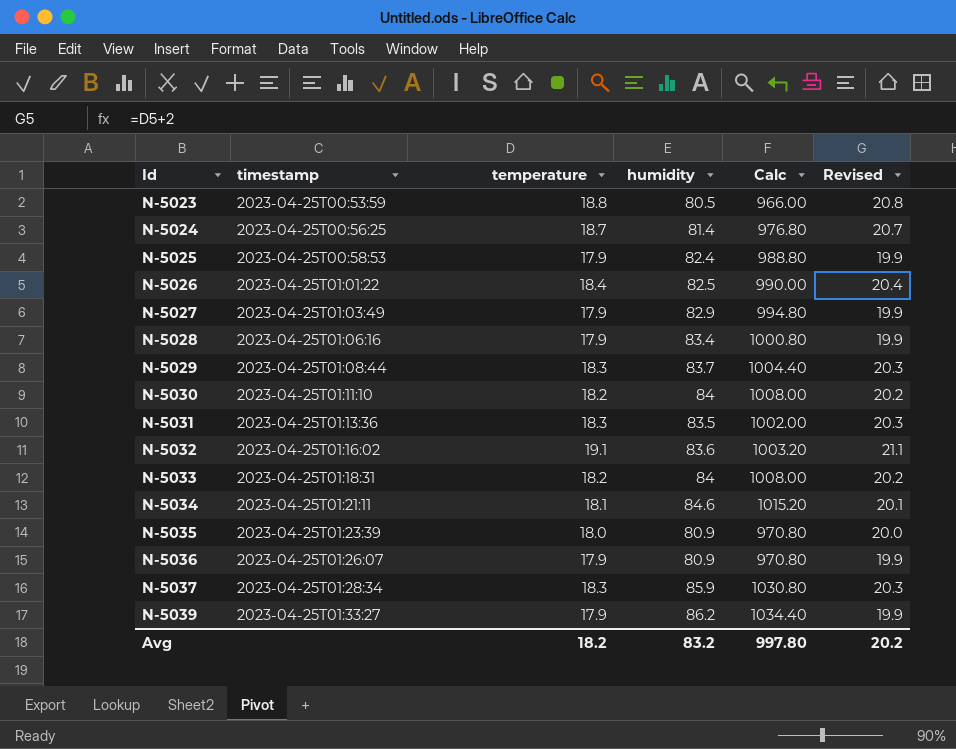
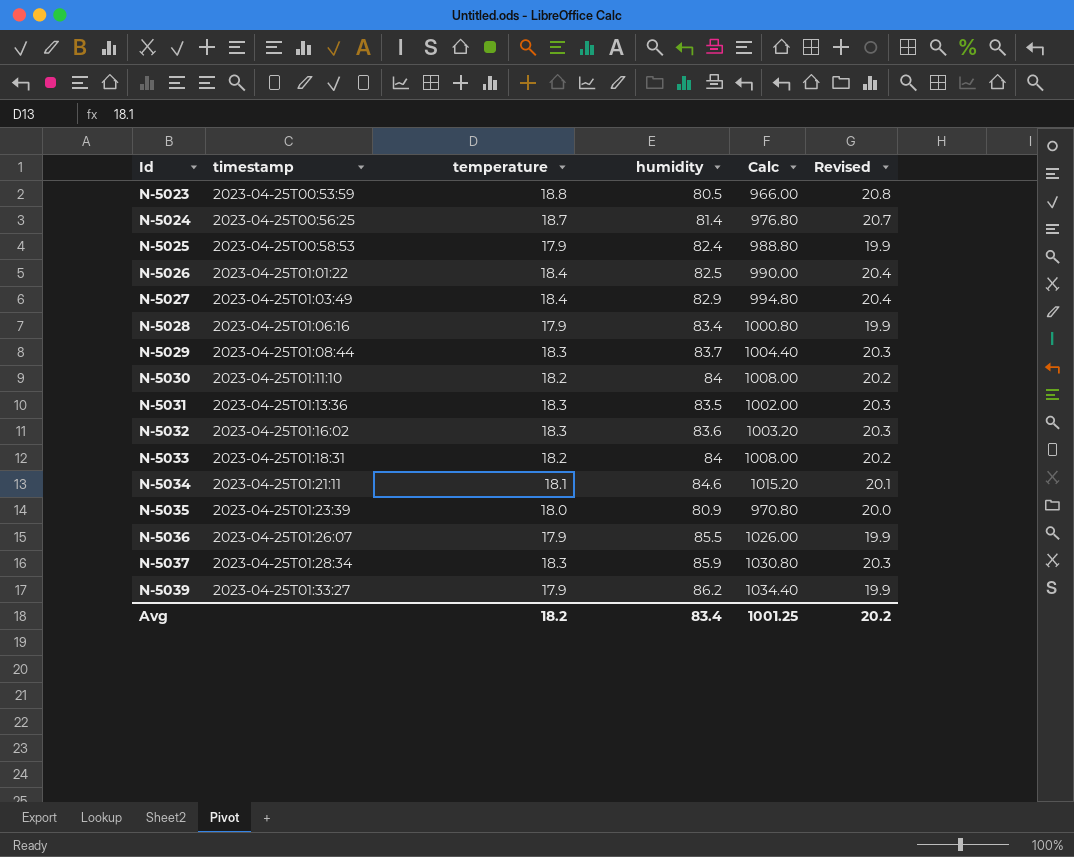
N-5027 | temperature: 17.9 -> 18.4
N-5027 | Revised: 19.9 -> 20.4
N-5032 | temperature: 19.1 -> 18.3
N-5032 | Revised: 21.1 -> 20.3
N-5036 | humidity: 80.9 -> 85.5
N-5036 | Calc: 970.80 -> 1026.00
Avg | humidity: 83.2 -> 83.4
Avg | Calc: 997.80 -> 1001.25

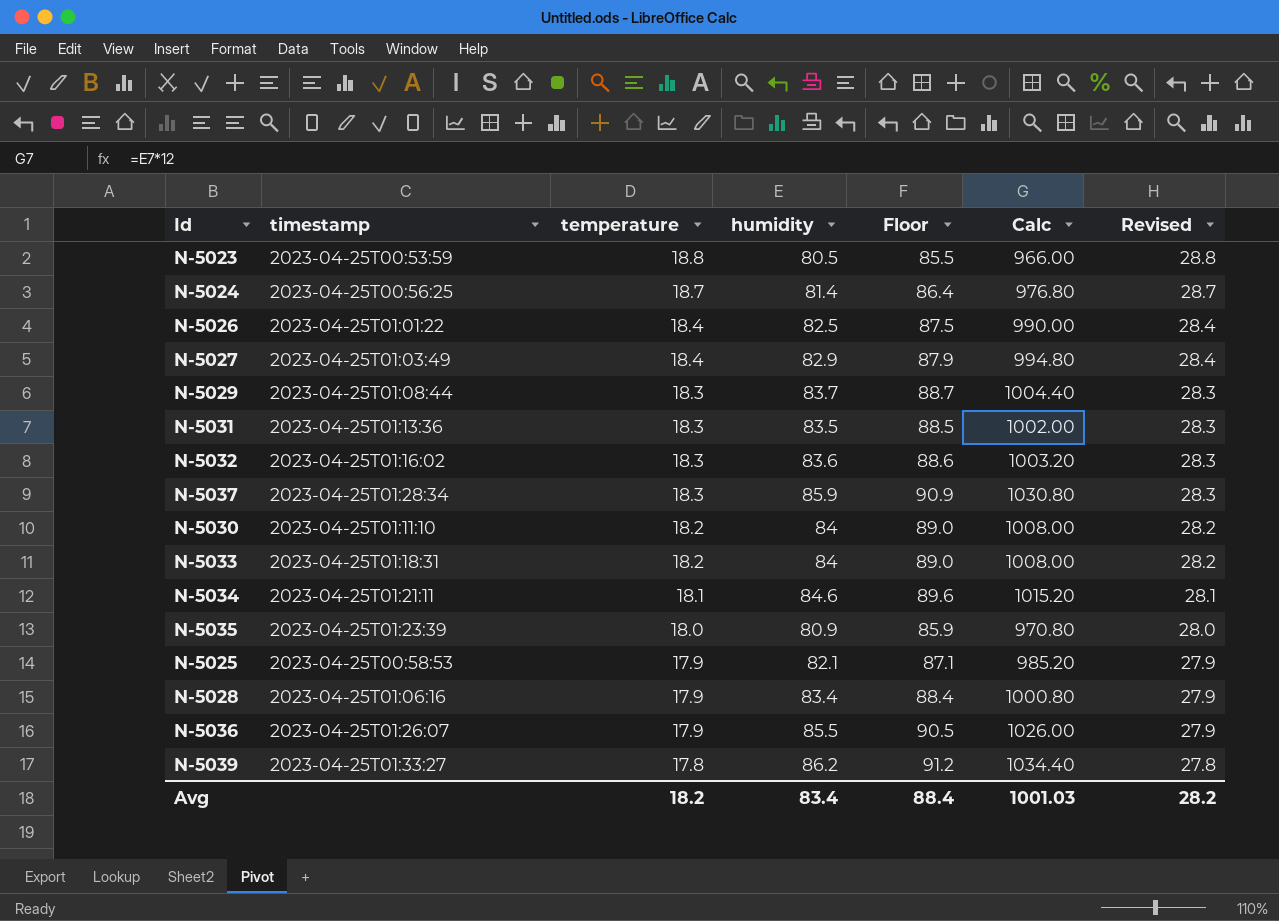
row order: Id ascending -> temperature descending
column Floor | formula: none -> [humidity] + 5
column Revised | formula: [temperature] + 2 -> [temperature] + 10
N-5025 | humidity: 82.4 -> 82.1
N-5025 | Calc: 988.80 -> 985.20
N-5039 | temperature: 17.9 -> 17.8
Avg | Calc: 1001.25 -> 1001.03
Avg | Revised: 20.2 -> 28.2

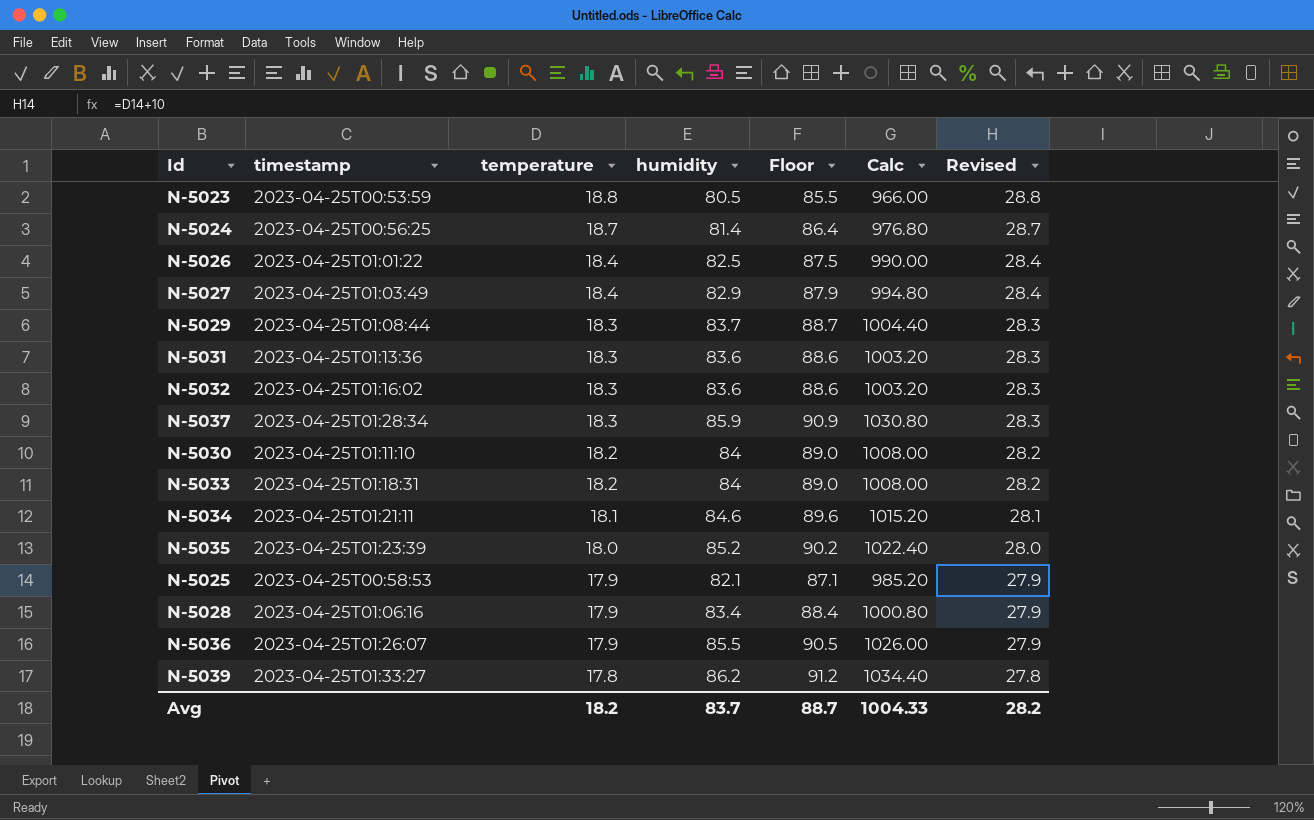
N-5031 | humidity: 83.5 -> 83.6
N-5031 | Floor: 88.5 -> 88.6
N-5031 | Calc: 1002.00 -> 1003.20
N-5035 | humidity: 80.9 -> 85.2
N-5035 | Floor: 85.9 -> 90.2
N-5035 | Calc: 970.80 -> 1022.40
Avg | humidity: 83.4 -> 83.7
Avg | Floor: 88.4 -> 88.7
Avg | Calc: 1001.03 -> 1004.33

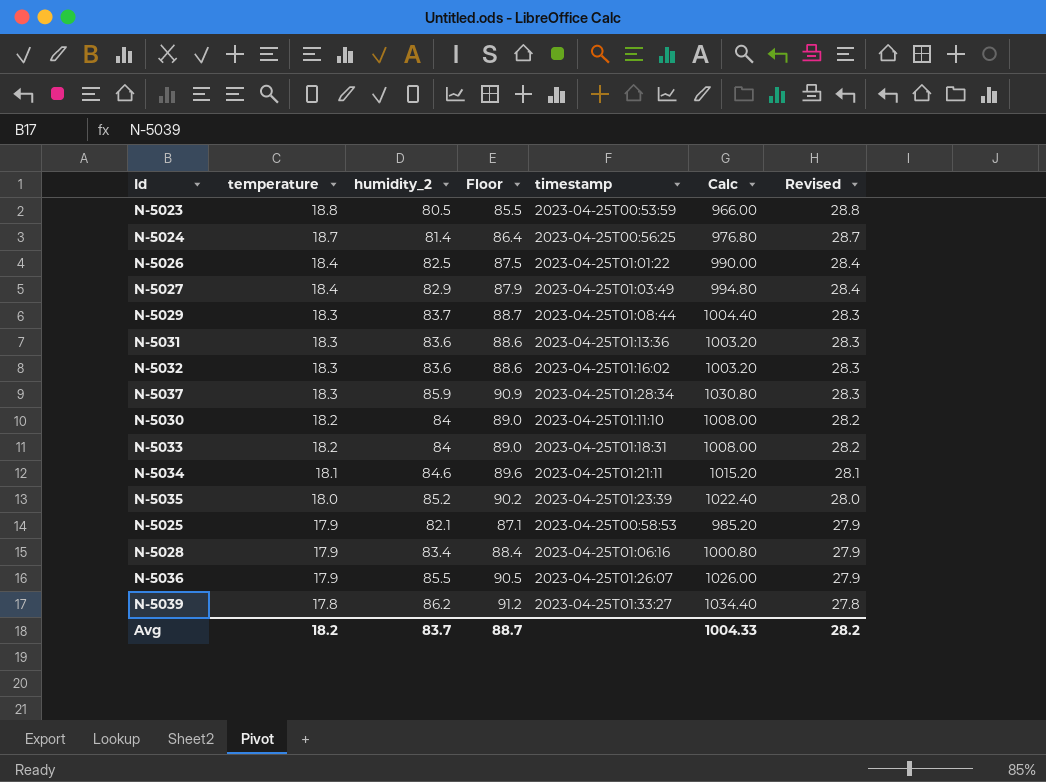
column name: humidity -> humidity_2
column timestamp | position: 2 -> 5

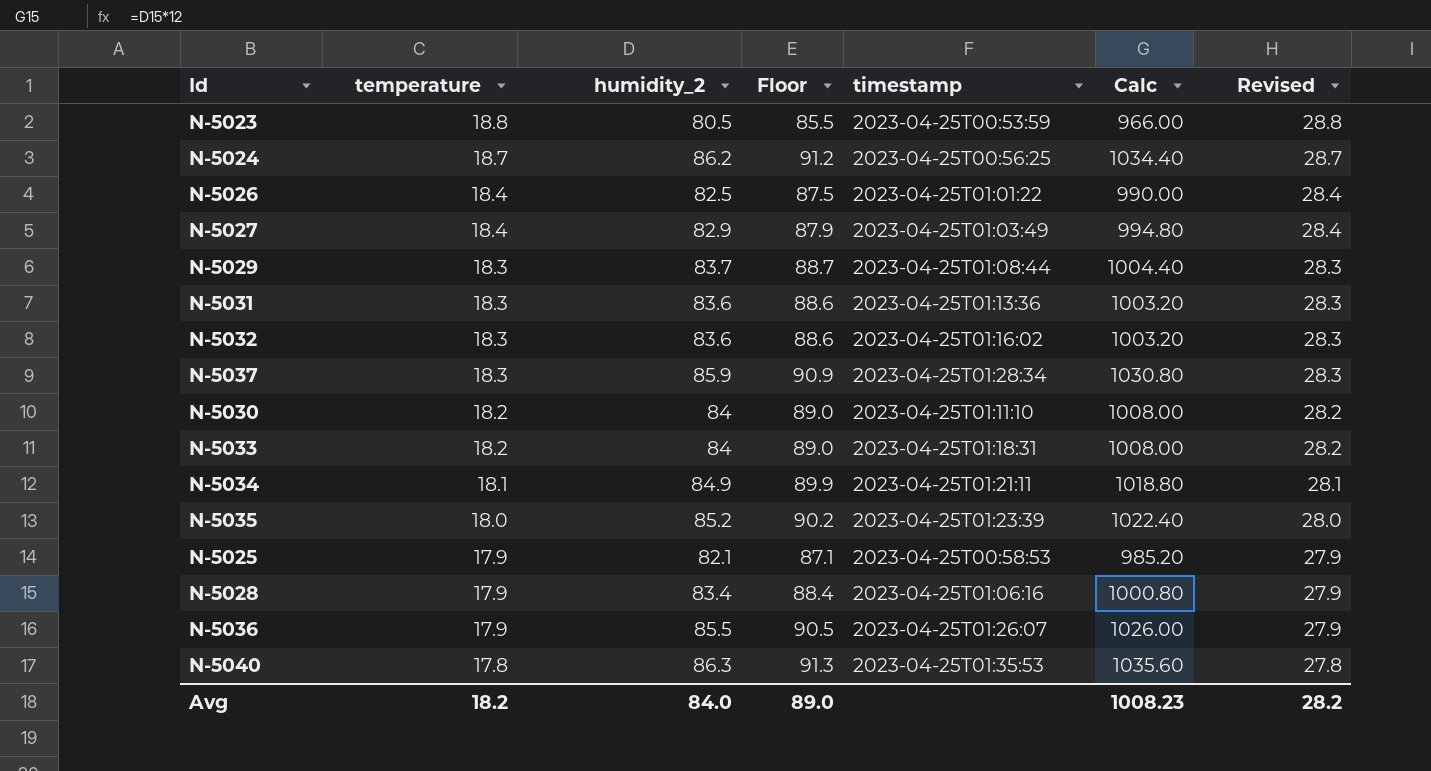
row N-5039: 17.8 | 86.2 | 91.2 | 2023-04-25T01:33:27 | 1034.40 | 27.8 -> none
N-5024 | humidity_2: 81.4 -> 86.2
N-5024 | Floor: 86.4 -> 91.2
N-5024 | Calc: 976.80 -> 1034.40
N-5034 | humidity_2: 84.6 -> 84.9
N-5034 | Floor: 89.6 -> 89.9
N-5034 | Calc: 1015.20 -> 1018.80
row N-5040: none -> 17.8 | 86.3 | 91.3 | 2023-04-25T01:35:53 | 1035.60 | 27.8
Avg | humidity_2: 83.7 -> 84.0
Avg | Floor: 88.7 -> 89.0
Avg | Calc: 1004.33 -> 1008.23

